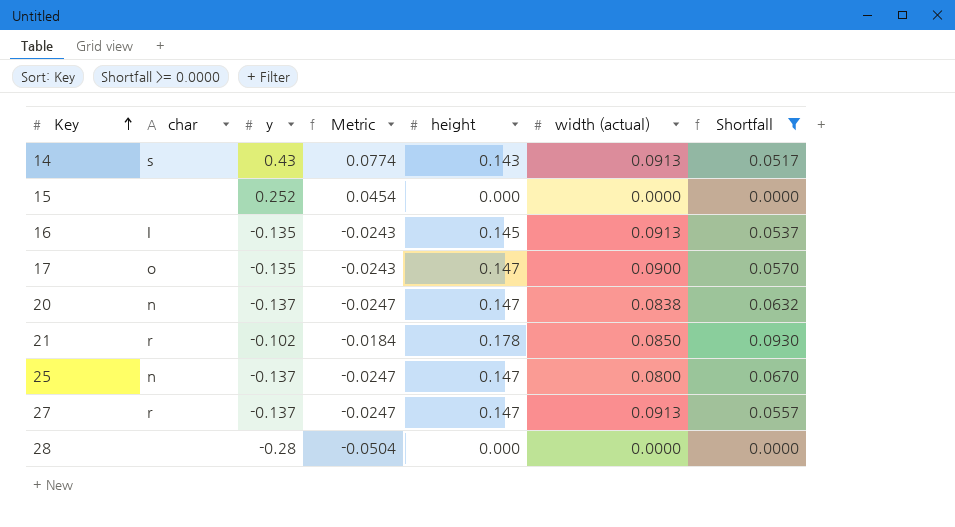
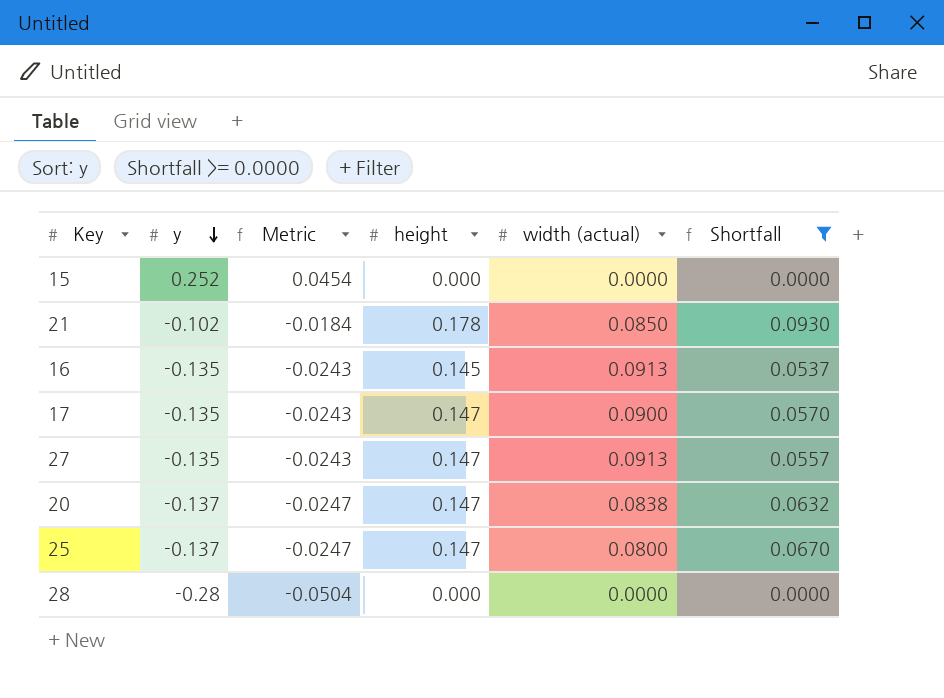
row order: Key ascending -> y descending
column char | position: 2 -> none
row 14: s | 0.43 | 0.0774 | 0.143 | 0.0913 | 0.0517 -> none
27 | y: -0.137 -> -0.135
27 | Metric: -0.0247 -> -0.0243

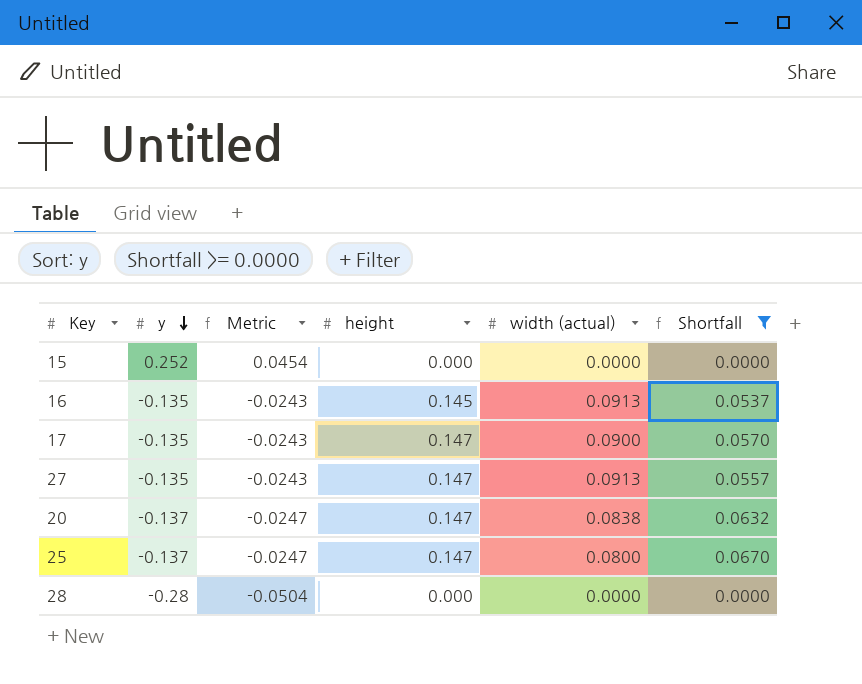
row 21: -0.102 | -0.0184 | 0.178 | 0.0850 | 0.0930 -> none

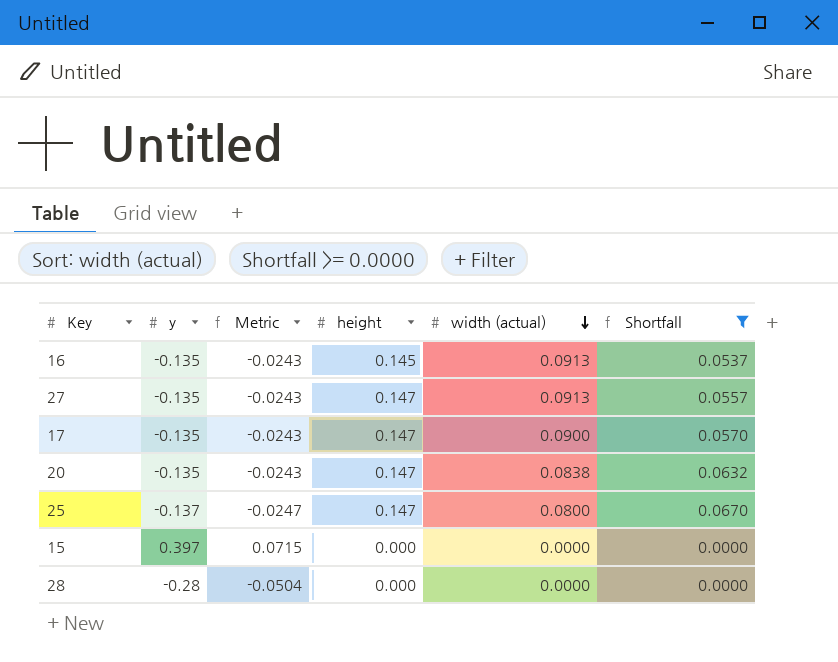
row order: y descending -> width (actual) descending
20 | y: -0.137 -> -0.135
20 | Metric: -0.0247 -> -0.0243
15 | y: 0.252 -> 0.397
15 | Metric: 0.0454 -> 0.0715

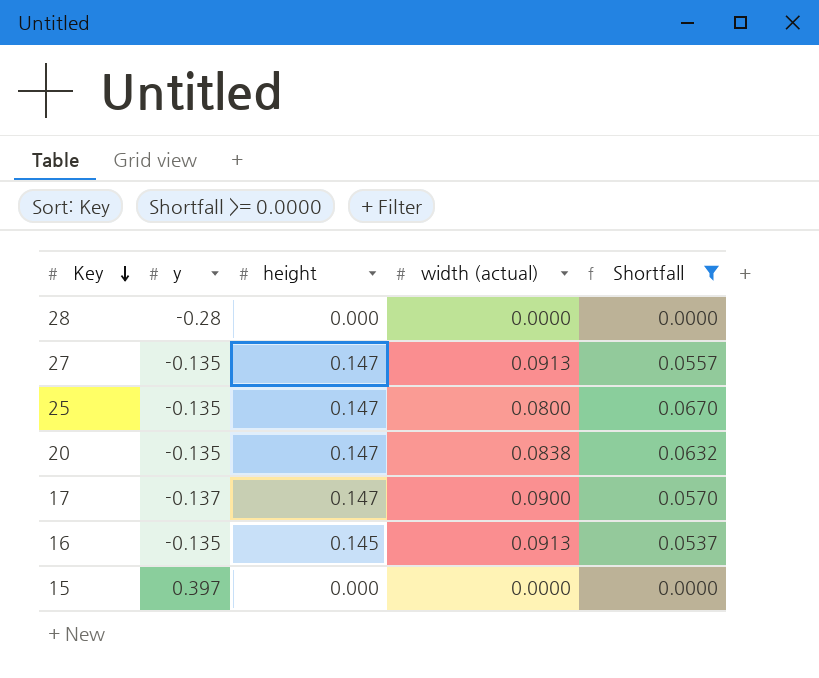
row order: width (actual) descending -> Key descending
column Metric | formula: [y] * 0.18 -> none
25 | y: -0.137 -> -0.135
17 | y: -0.135 -> -0.137

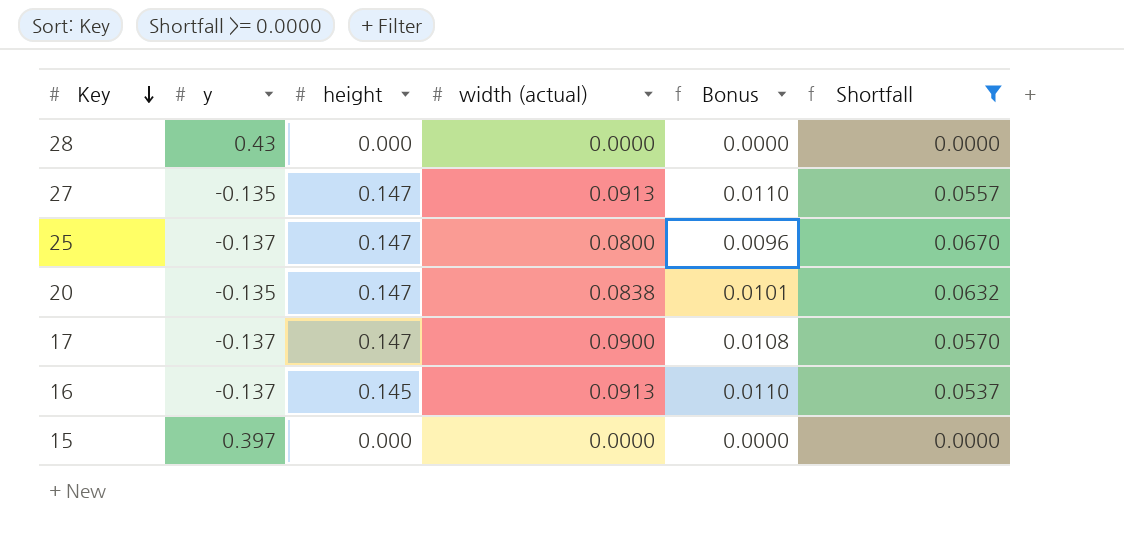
column Bonus | formula: none -> [width (actual)] * 0.12
28 | y: -0.28 -> 0.43
25 | y: -0.135 -> -0.137
16 | y: -0.135 -> -0.137

